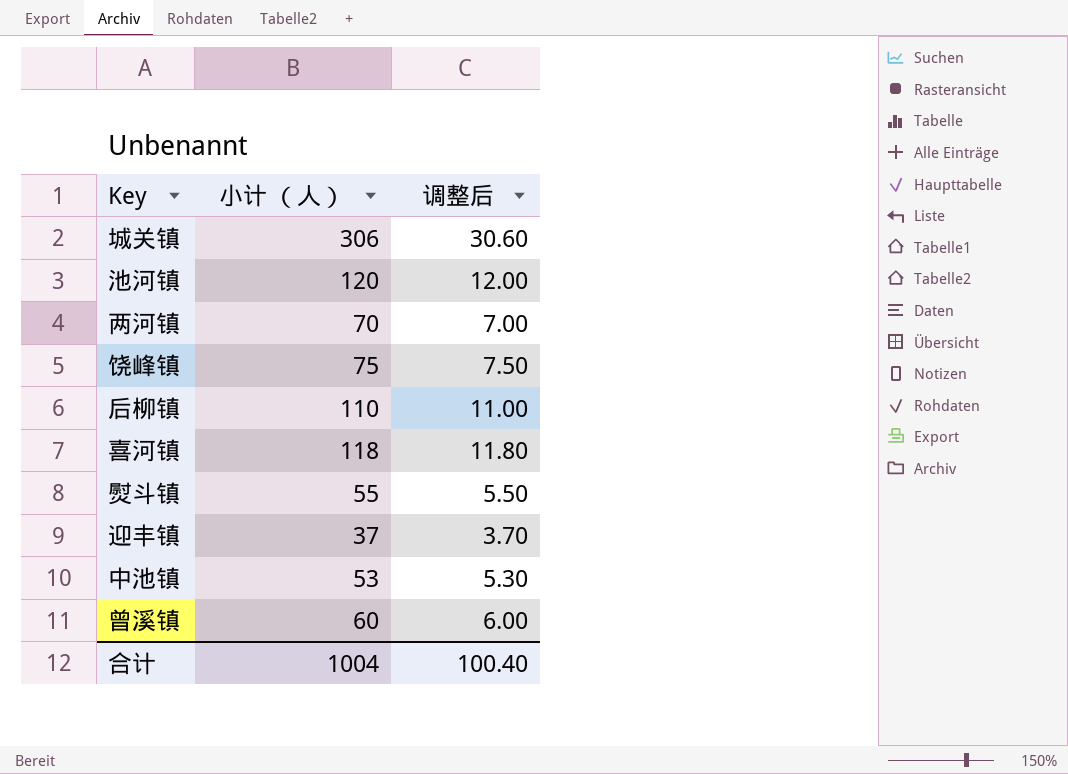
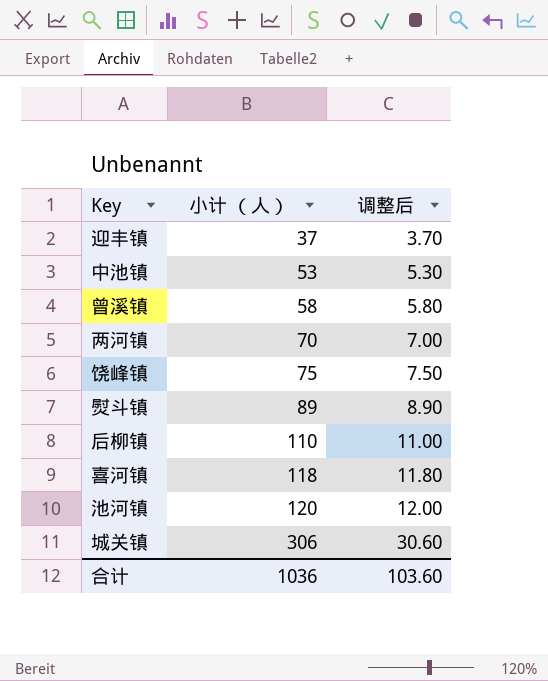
row order: none -> 小计 （人） ascending
曾溪镇 | 小计 （人）: 60 -> 58
曾溪镇 | 调整后: 6.00 -> 5.80
熨斗镇 | 小计 （人）: 55 -> 89
熨斗镇 | 调整后: 5.50 -> 8.90
合计 | 小计 （人）: 1004 -> 1036
合计 | 调整后: 100.40 -> 103.60

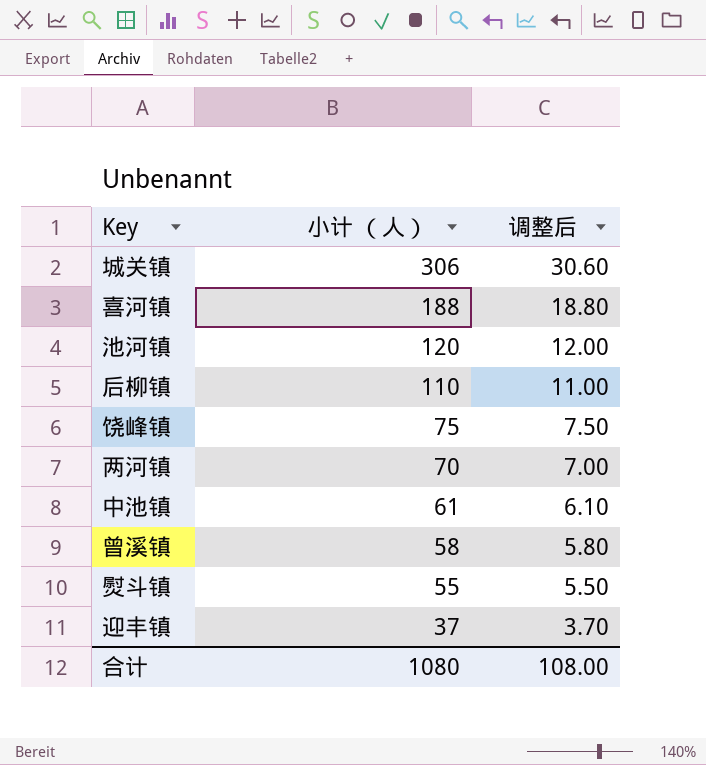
row order: 小计 （人） ascending -> 小计 （人） descending
喜河镇 | 小计 （人）: 118 -> 188
喜河镇 | 调整后: 11.80 -> 18.80
中池镇 | 小计 （人）: 53 -> 61
中池镇 | 调整后: 5.30 -> 6.10
熨斗镇 | 小计 （人）: 89 -> 55
熨斗镇 | 调整后: 8.90 -> 5.50
合计 | 小计 （人）: 1036 -> 1080
合计 | 调整后: 103.60 -> 108.00

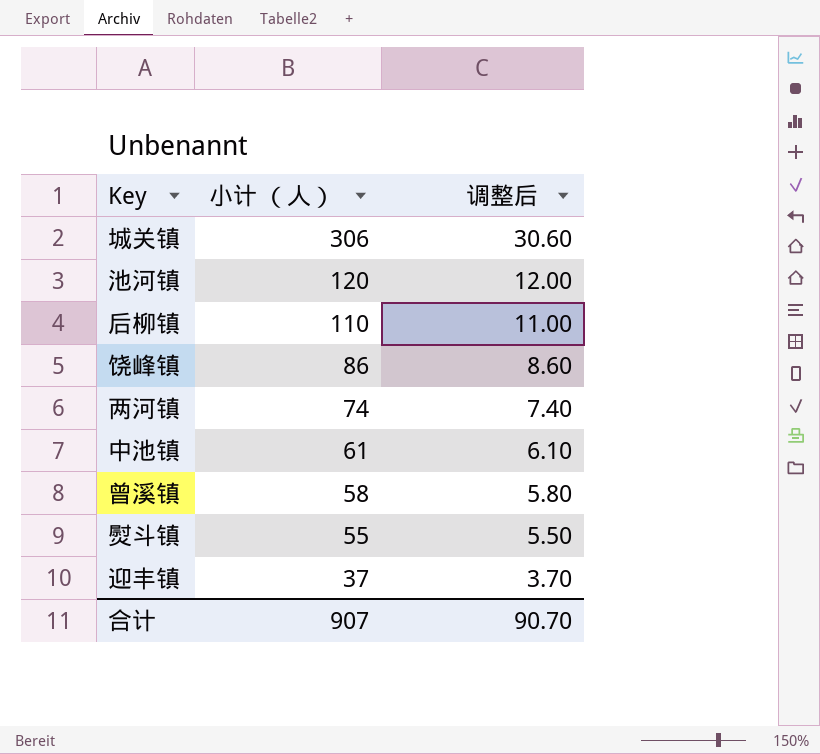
row 喜河镇: 188 | 18.80 -> none
饶峰镇 | 小计 （人）: 75 -> 86
饶峰镇 | 调整后: 7.50 -> 8.60
两河镇 | 小计 （人）: 70 -> 74
两河镇 | 调整后: 7.00 -> 7.40
合计 | 小计 （人）: 1080 -> 907
合计 | 调整后: 108.00 -> 90.70

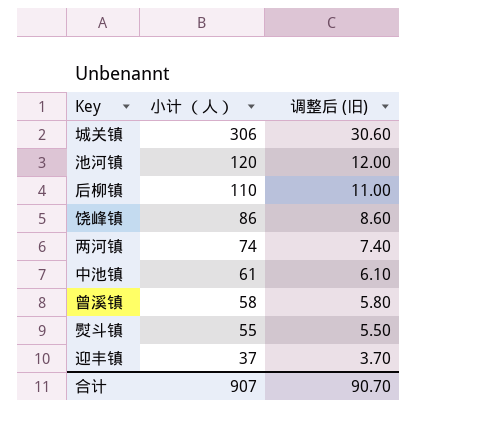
column name: 调整后 -> 调整后 (旧)

